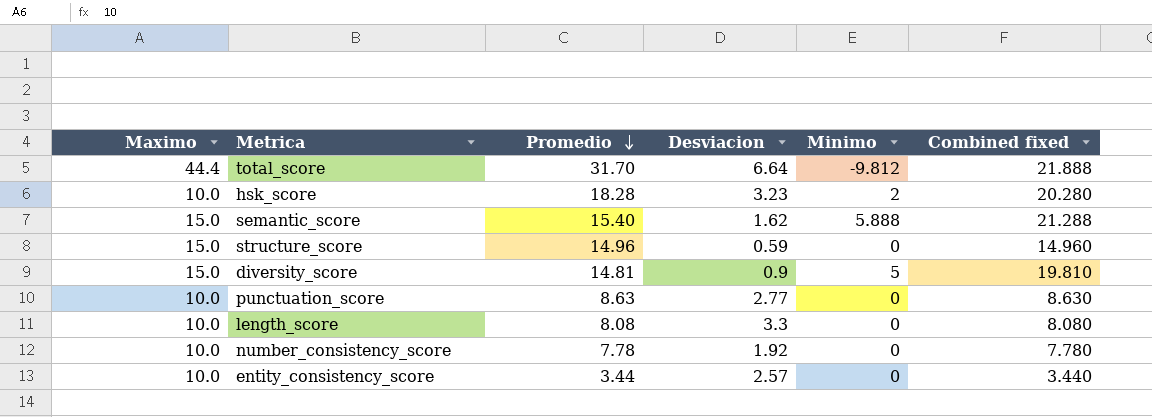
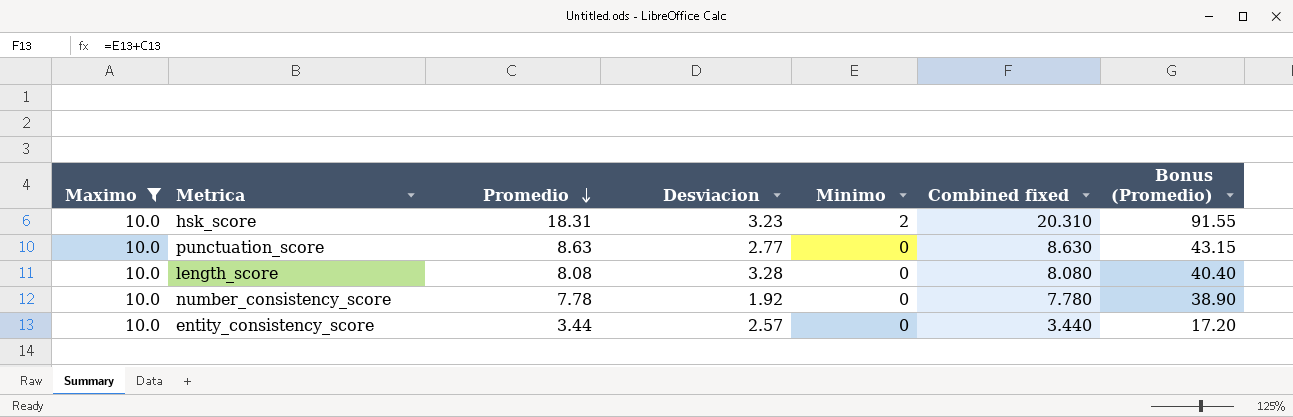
filter: none -> Maximo = 10.0
column Bonus (Promedio) | formula: none -> [Promedio] * 5
hsk_score | Promedio: 18.28 -> 18.31
hsk_score | Combined fixed: 20.280 -> 20.310
length_score | Desviacion: 3.3 -> 3.28

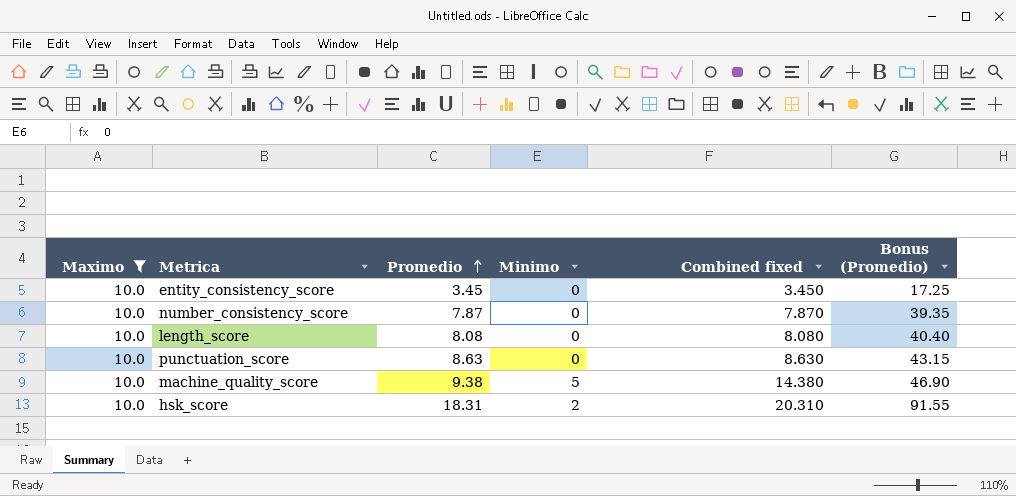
row order: Promedio descending -> Promedio ascending
column Desviacion | position: 4 -> none
entity_consistency_score | Promedio: 3.44 -> 3.45
entity_consistency_score | Combined fixed: 3.440 -> 3.450
entity_consistency_score | Bonus (Promedio): 17.20 -> 17.25
number_consistency_score | Promedio: 7.78 -> 7.87
number_consistency_score | Combined fixed: 7.780 -> 7.870
number_consistency_score | Bonus (Promedio): 38.90 -> 39.35
row machine_quality_score: none -> 10.0 | 9.38 | 5 | 14.380 | 46.90

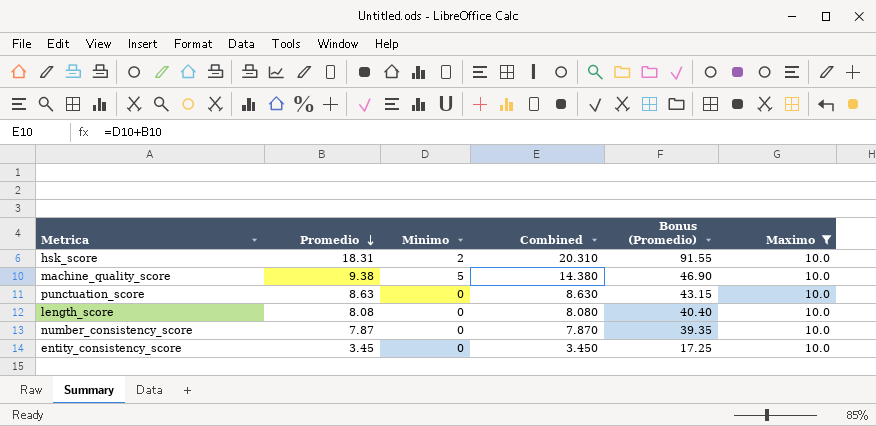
row order: Promedio ascending -> Promedio descending
column name: Combined fixed -> Combined
column Maximo | position: 1 -> 6

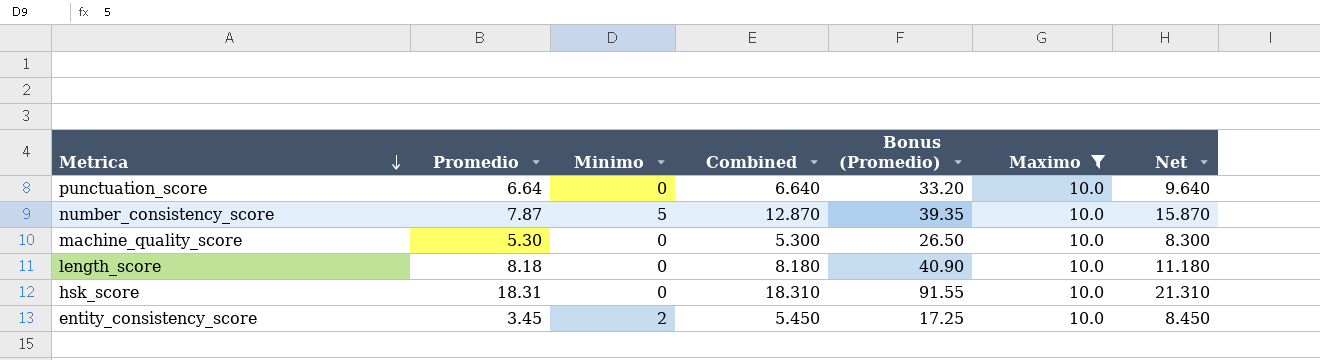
row order: Promedio descending -> Metrica descending
column Net | formula: none -> [Combined] + 3
punctuation_score | Promedio: 8.63 -> 6.64
punctuation_score | Combined: 8.630 -> 6.640
punctuation_score | Bonus (Promedio): 43.15 -> 33.20
number_consistency_score | Minimo: 0 -> 5
number_consistency_score | Combined: 7.870 -> 12.870
machine_quality_score | Promedio: 9.38 -> 5.30
machine_quality_score | Minimo: 5 -> 0
machine_quality_score | Combined: 14.380 -> 5.300
machine_quality_score | Bonus (Promedio): 46.90 -> 26.50
length_score | Promedio: 8.08 -> 8.18
length_score | Combined: 8.080 -> 8.180
length_score | Bonus (Promedio): 40.40 -> 40.90
hsk_score | Minimo: 2 -> 0
hsk_score | Combined: 20.310 -> 18.310
entity_consistency_score | Minimo: 0 -> 2
entity_consistency_score | Combined: 3.450 -> 5.450

